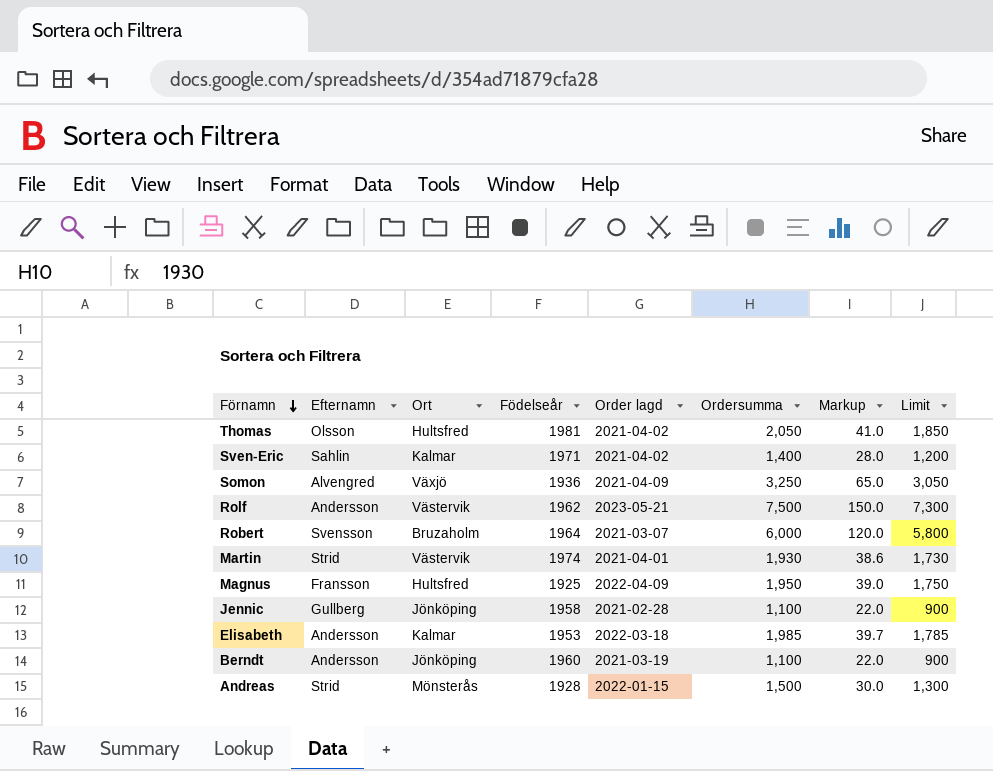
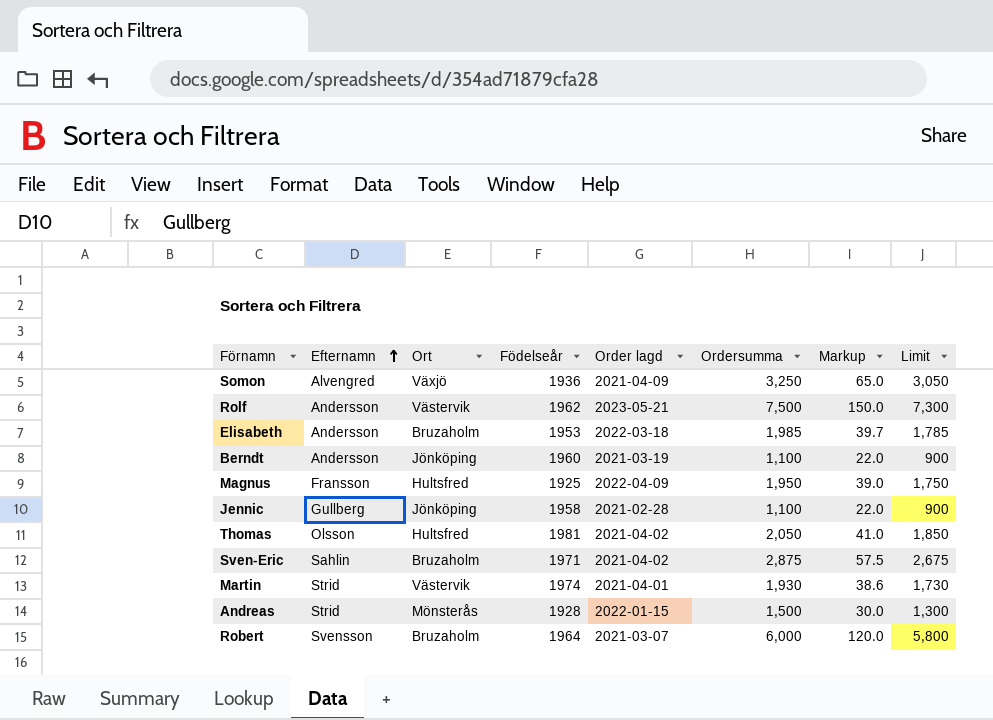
row order: Förnamn descending -> Efternamn ascending
Elisabeth | Ort: Kalmar -> Bruzaholm
Sven-Eric | Ort: Kalmar -> Bruzaholm
Sven-Eric | Ordersumma: 1,400 -> 2,875
Sven-Eric | Markup: 28.0 -> 57.5
Sven-Eric | Limit: 1,200 -> 2,675

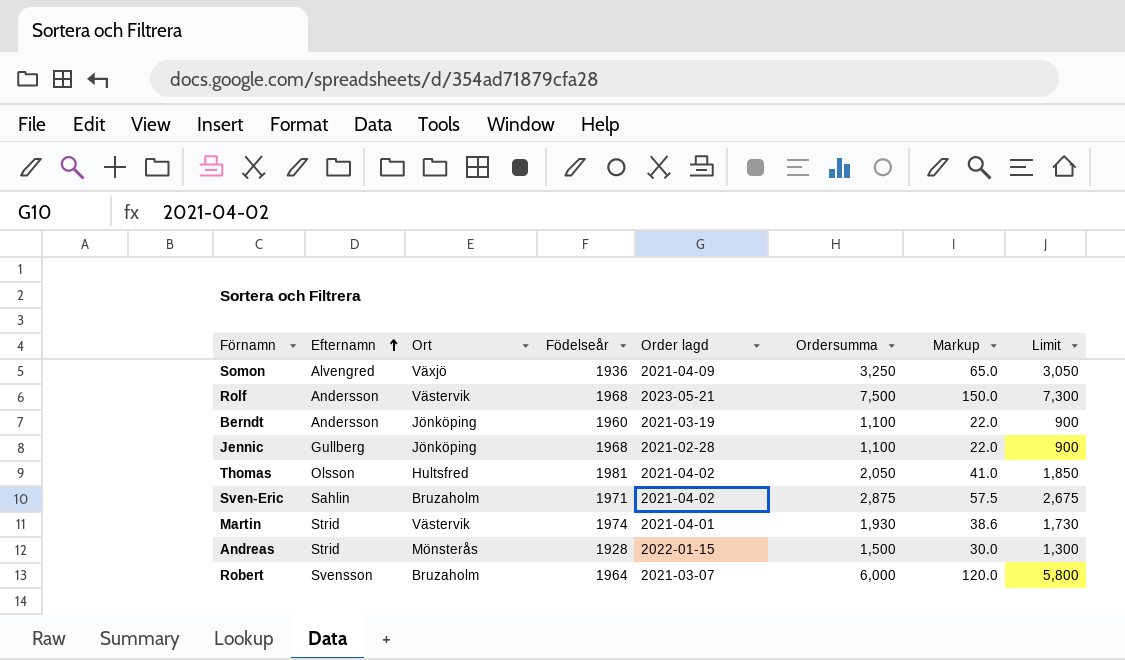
row Elisabeth: Andersson | Bruzaholm | 1953 | 2022-03-18 | 1,985 | 39.7 | 1,785 -> none
row Magnus: Fransson | Hultsfred | 1925 | 2022-04-09 | 1,950 | 39.0 | 1,750 -> none
Rolf | Födelseår: 1962 -> 1968
Jennic | Födelseår: 1958 -> 1968

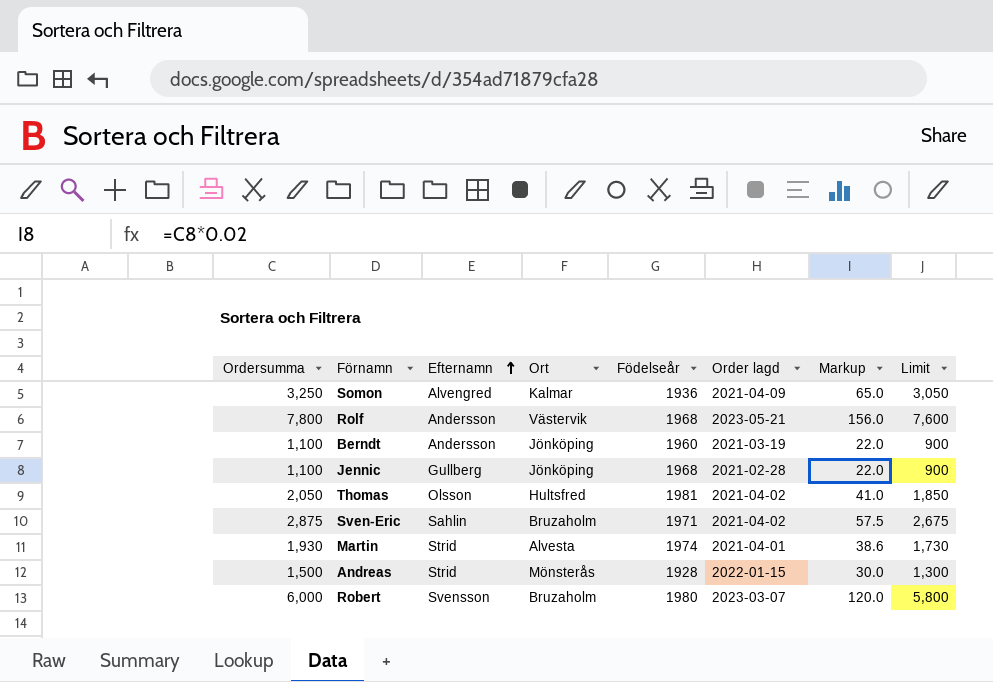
column Ordersumma | position: 6 -> 1
Somon | Ort: Växjö -> Kalmar
Rolf | Ordersumma: 7,500 -> 7,800
Rolf | Markup: 150.0 -> 156.0
Rolf | Limit: 7,300 -> 7,600
Martin | Ort: Västervik -> Alvesta
Robert | Födelseår: 1964 -> 1980
Robert | Order lagd: 2021-03-07 -> 2023-03-07

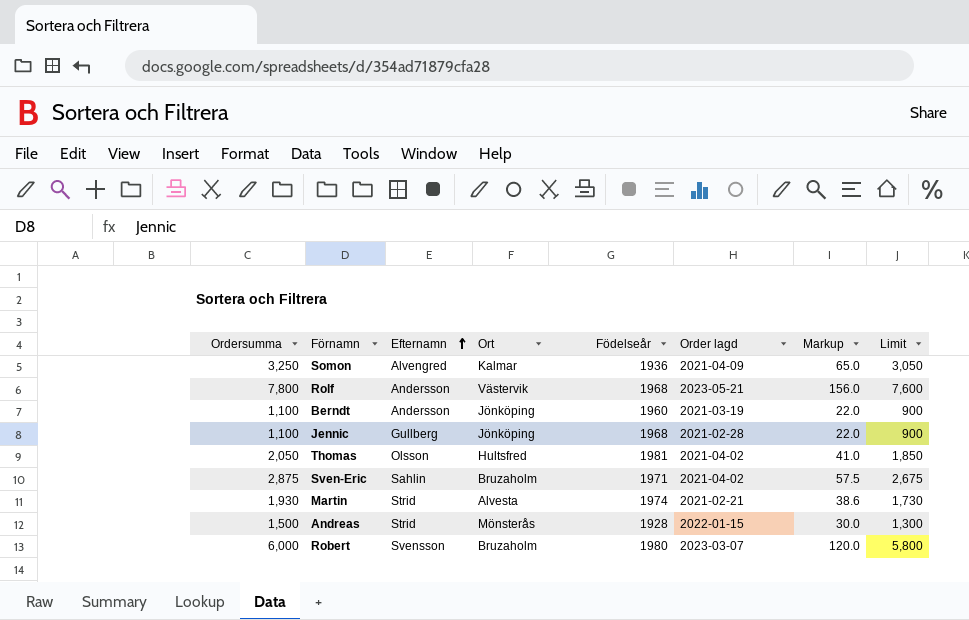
Martin | Order lagd: 2021-04-01 -> 2021-02-21

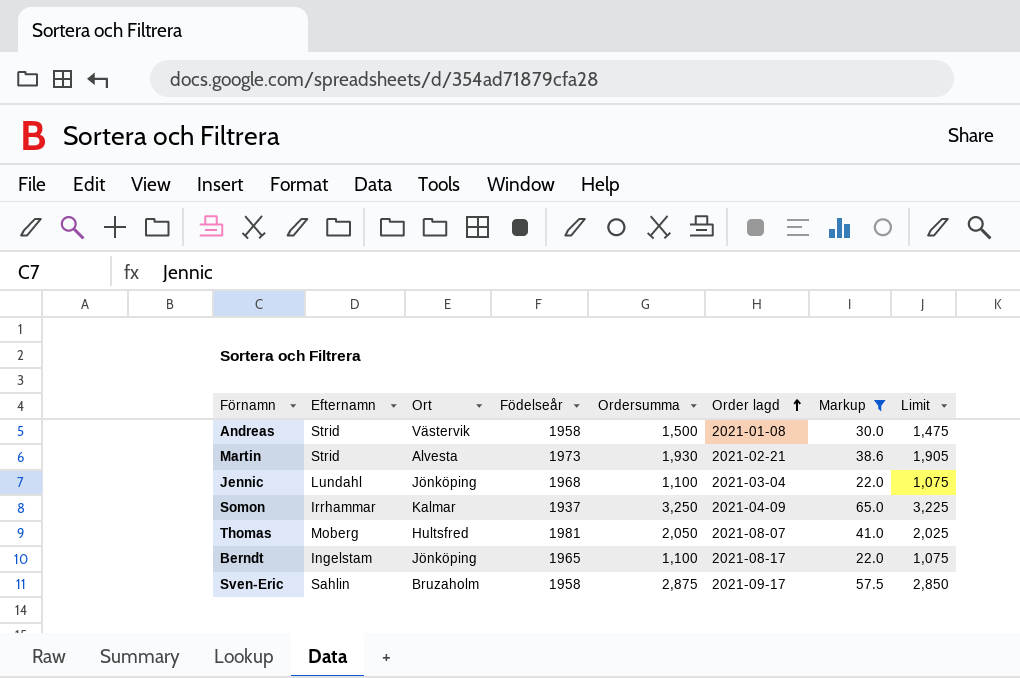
filter: none -> Markup <= 65.0
row order: Efternamn ascending -> Order lagd ascending
column Ordersumma | position: 1 -> 5
column Limit | formula: [Ordersumma] - 200 -> [Ordersumma] - 25
Andreas | Ort: Mönsterås -> Västervik
Andreas | Födelseår: 1928 -> 1958
Andreas | Order lagd: 2022-01-15 -> 2021-01-08
Martin | Födelseår: 1974 -> 1973
Jennic | Efternamn: Gullberg -> Lundahl
Jennic | Order lagd: 2021-02-28 -> 2021-03-04
Somon | Efternamn: Alvengred -> Irrhammar
Somon | Födelseår: 1936 -> 1937
Thomas | Efternamn: Olsson -> Moberg
Thomas | Order lagd: 2021-04-02 -> 2021-08-07
Berndt | Efternamn: Andersson -> Ingelstam
Berndt | Födelseår: 1960 -> 1965
Berndt | Order lagd: 2021-03-19 -> 2021-08-17
Sven-Eric | Födelseår: 1971 -> 1958
Sven-Eric | Order lagd: 2021-04-02 -> 2021-09-17

